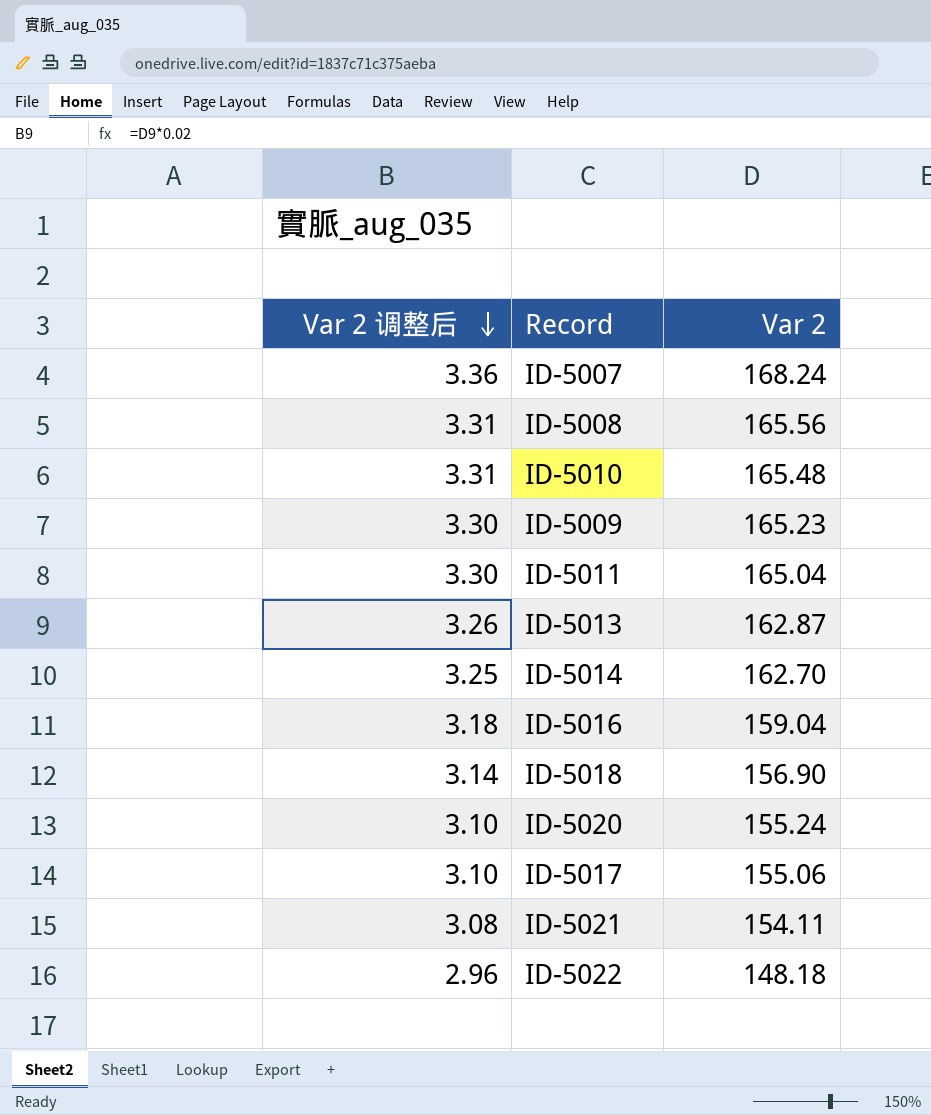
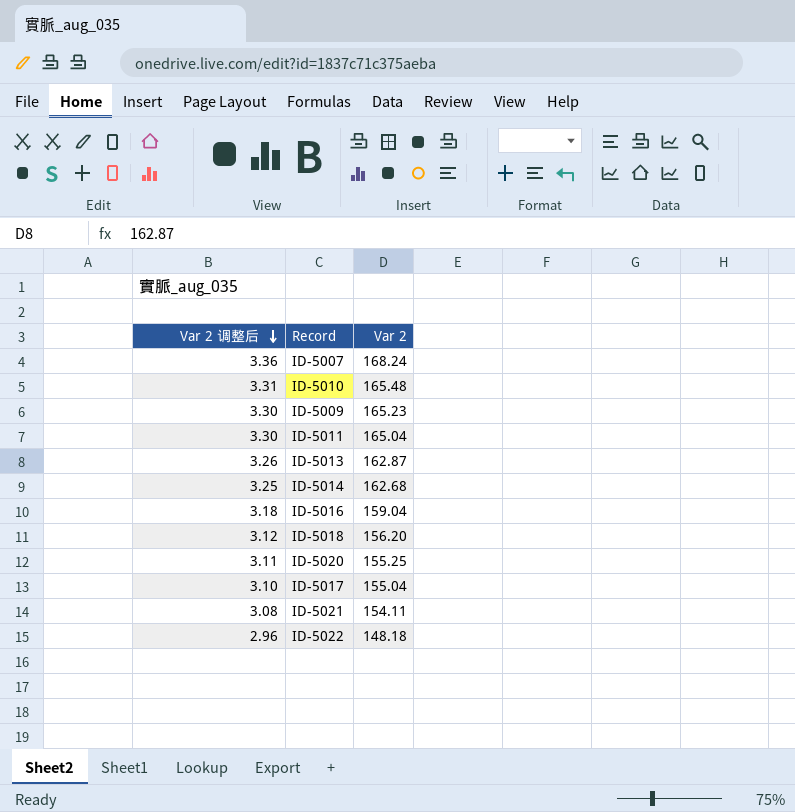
row ID-5008: 3.31 | 165.56 -> none
ID-5014 | Var 2: 162.70 -> 162.68
ID-5018 | Var 2 调整后: 3.14 -> 3.12
ID-5018 | Var 2: 156.90 -> 156.20
ID-5020 | Var 2 调整后: 3.10 -> 3.11
ID-5020 | Var 2: 155.24 -> 155.25
ID-5017 | Var 2: 155.06 -> 155.04

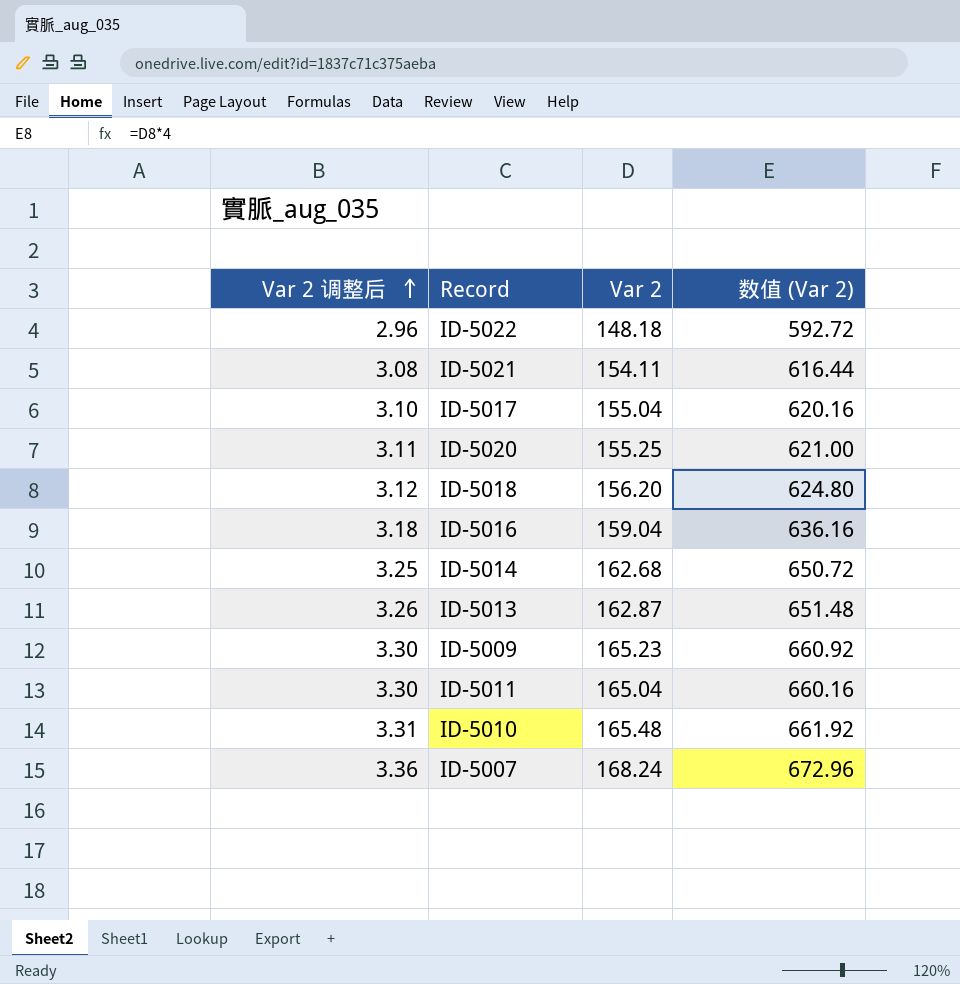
row order: Var 2 调整后 descending -> Var 2 调整后 ascending
column 数值 (Var 2) | formula: none -> [Var 2] * 4

